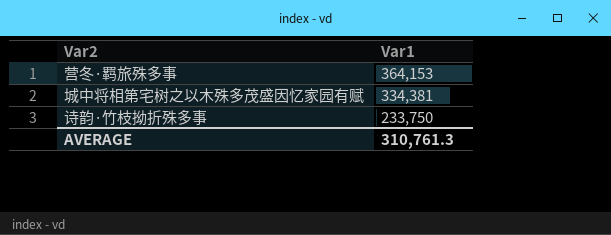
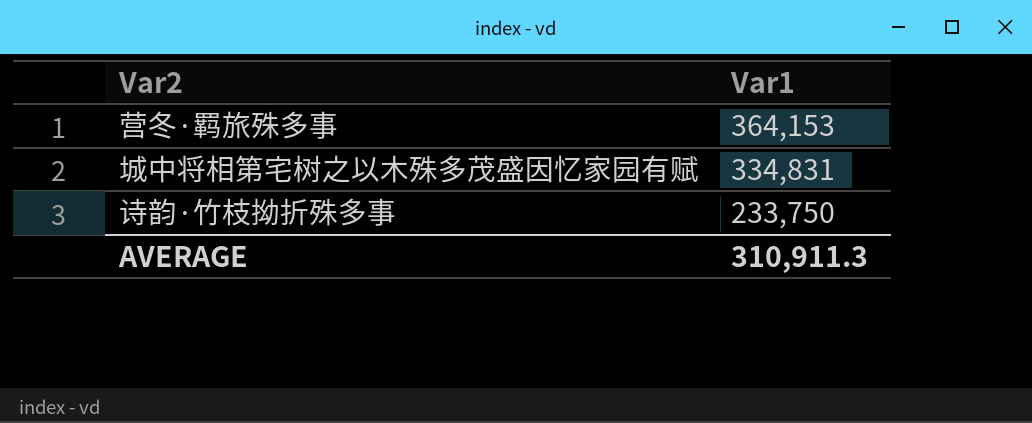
城中将相第宅树之以木殊多茂盛因忆家园有赋 | Var1: 334,381 -> 334,831
AVERAGE | Var1: 310,761.3 -> 310,911.3

